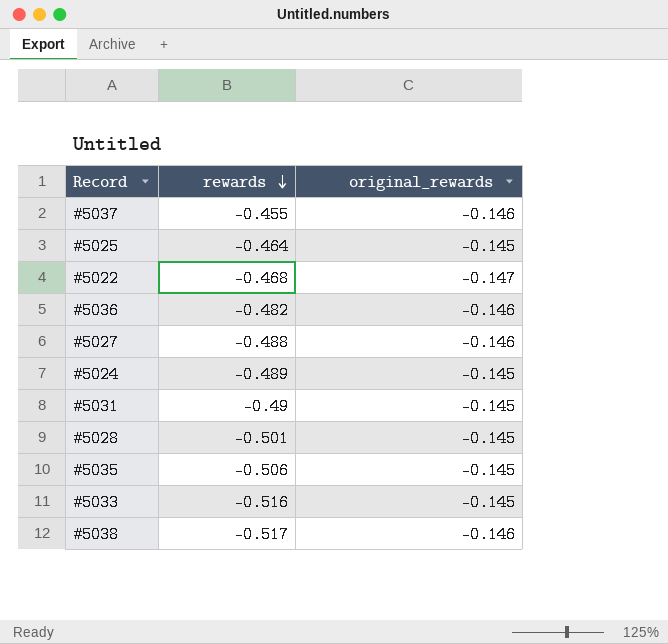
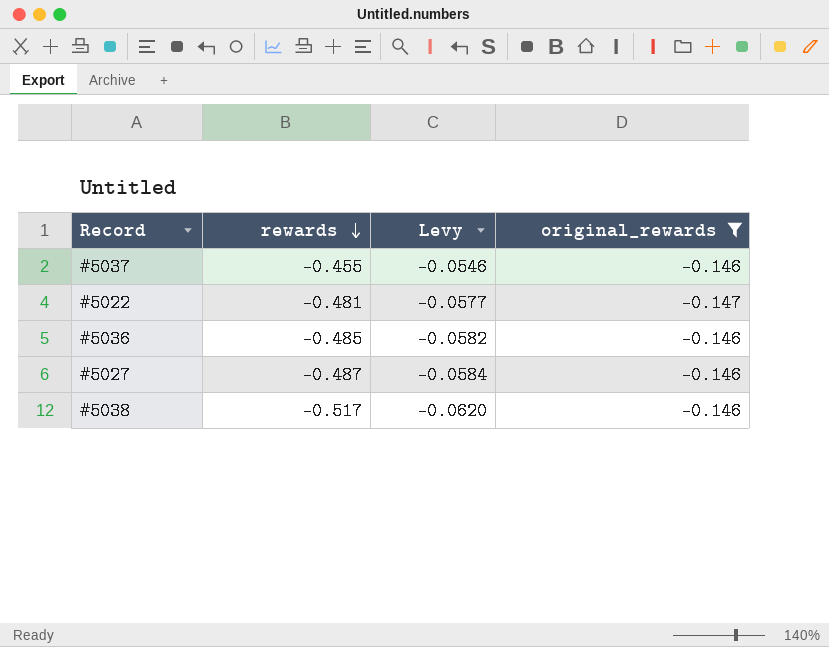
filter: none -> original_rewards != -0.145
column Levy | formula: none -> [rewards] * 0.12
#5022 | rewards: -0.468 -> -0.481
#5036 | rewards: -0.482 -> -0.485
#5027 | rewards: -0.488 -> -0.487

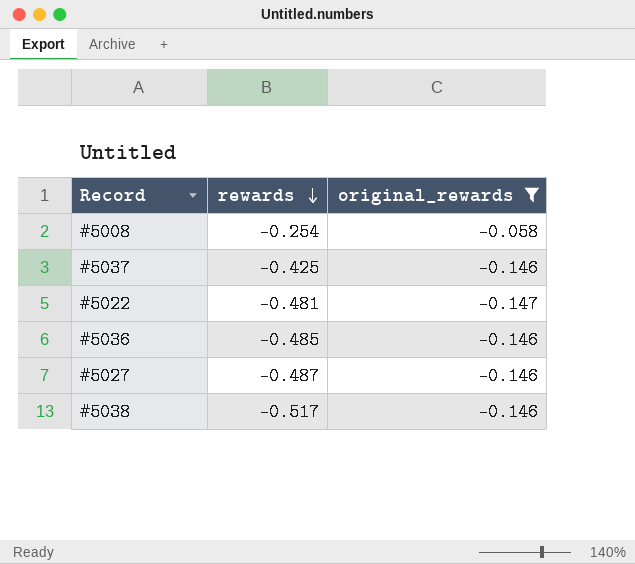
column Levy | formula: [rewards] * 0.12 -> none
row #5008: none -> -0.254 | -0.058
#5037 | rewards: -0.455 -> -0.425

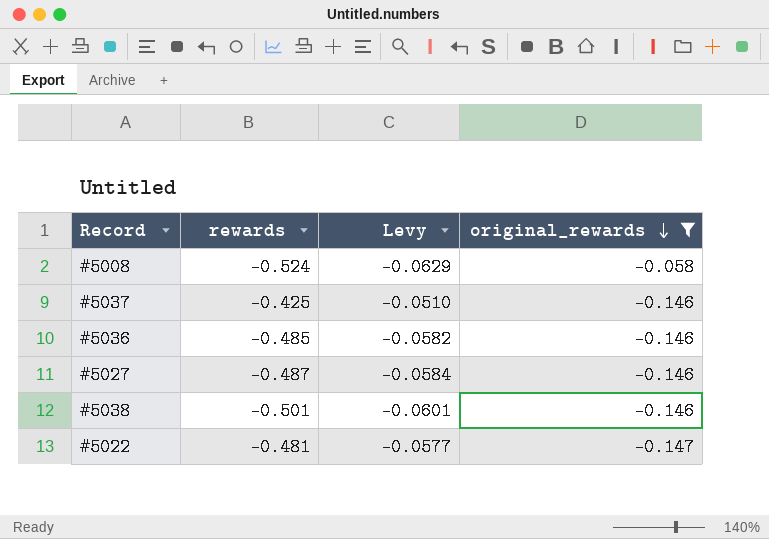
row order: rewards descending -> original_rewards descending
column Levy | formula: none -> [rewards] * 0.12
#5008 | rewards: -0.254 -> -0.524
#5038 | rewards: -0.517 -> -0.501

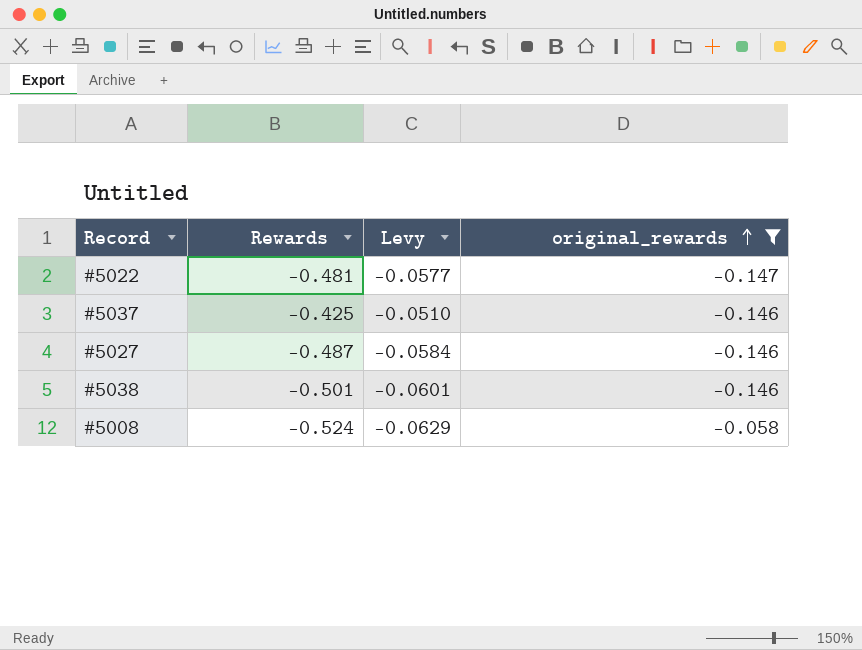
row order: original_rewards descending -> original_rewards ascending
column name: rewards -> Rewards
row #5036: -0.485 | -0.0582 | -0.146 -> none

